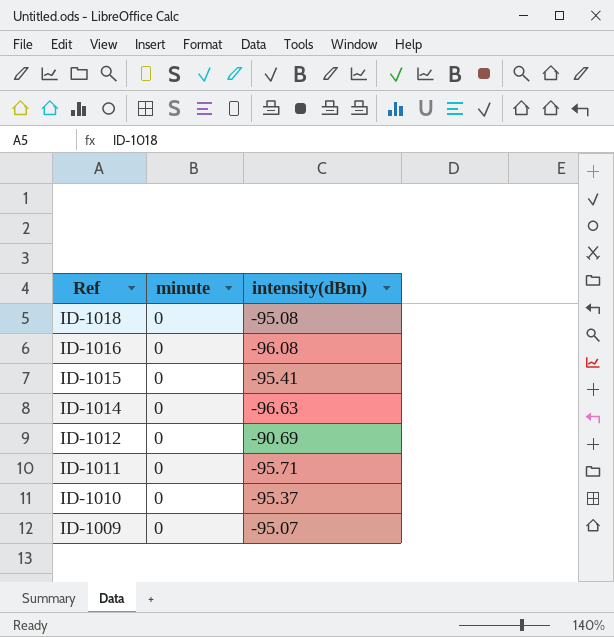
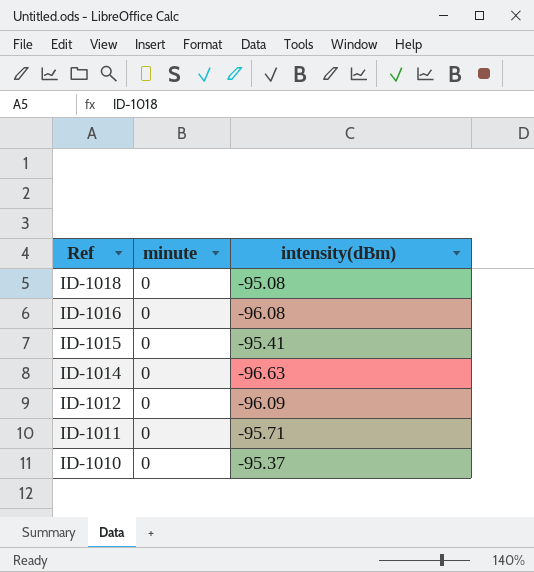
row ID-1009: 0 | -95.07 -> none
ID-1012 | intensity(dBm): -90.69 -> -96.09

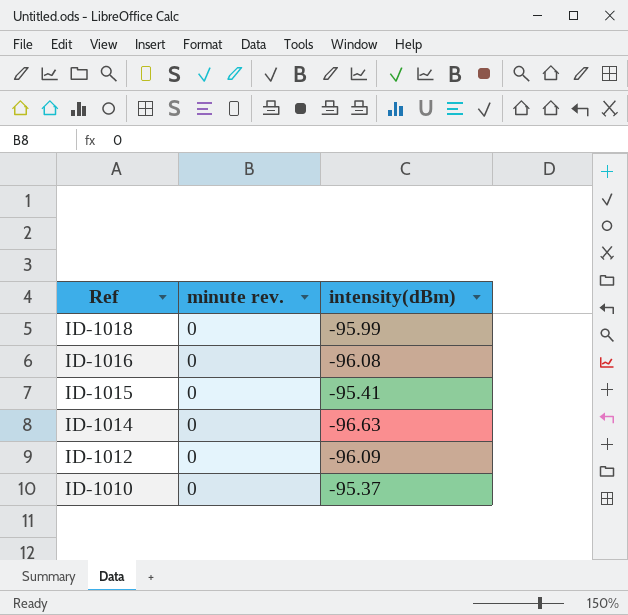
column name: minute -> minute rev.
row ID-1011: 0 | -95.71 -> none
ID-1018 | intensity(dBm): -95.08 -> -95.99

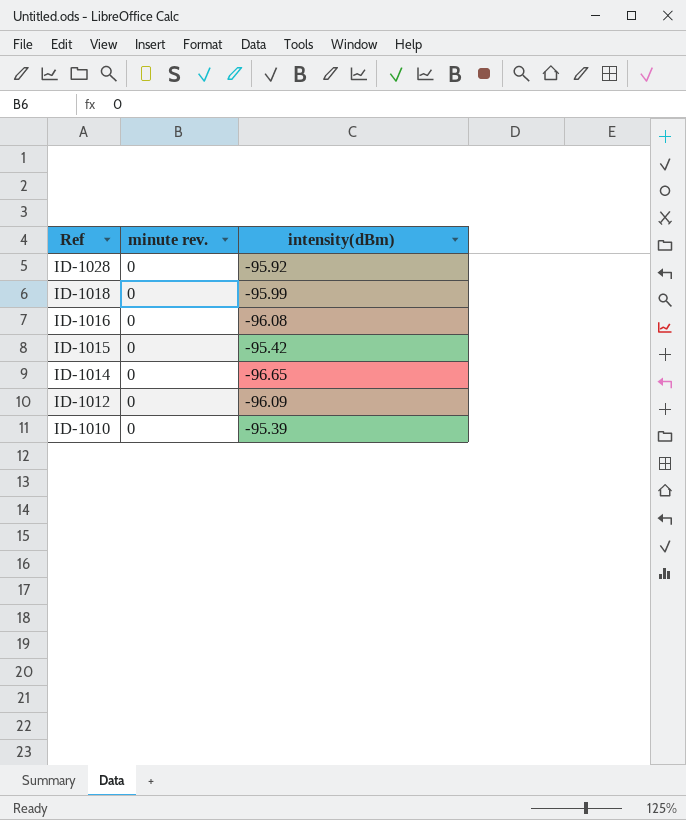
row ID-1028: none -> 0 | -95.92
ID-1015 | intensity(dBm): -95.41 -> -95.42
ID-1014 | intensity(dBm): -96.63 -> -96.65
ID-1010 | intensity(dBm): -95.37 -> -95.39

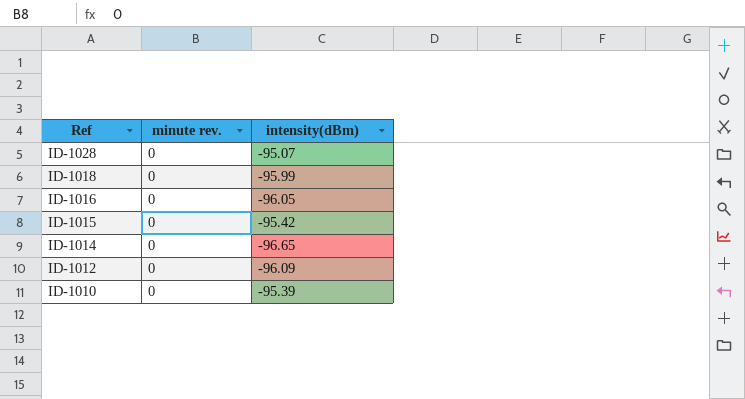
ID-1028 | intensity(dBm): -95.92 -> -95.07
ID-1016 | intensity(dBm): -96.08 -> -96.05

